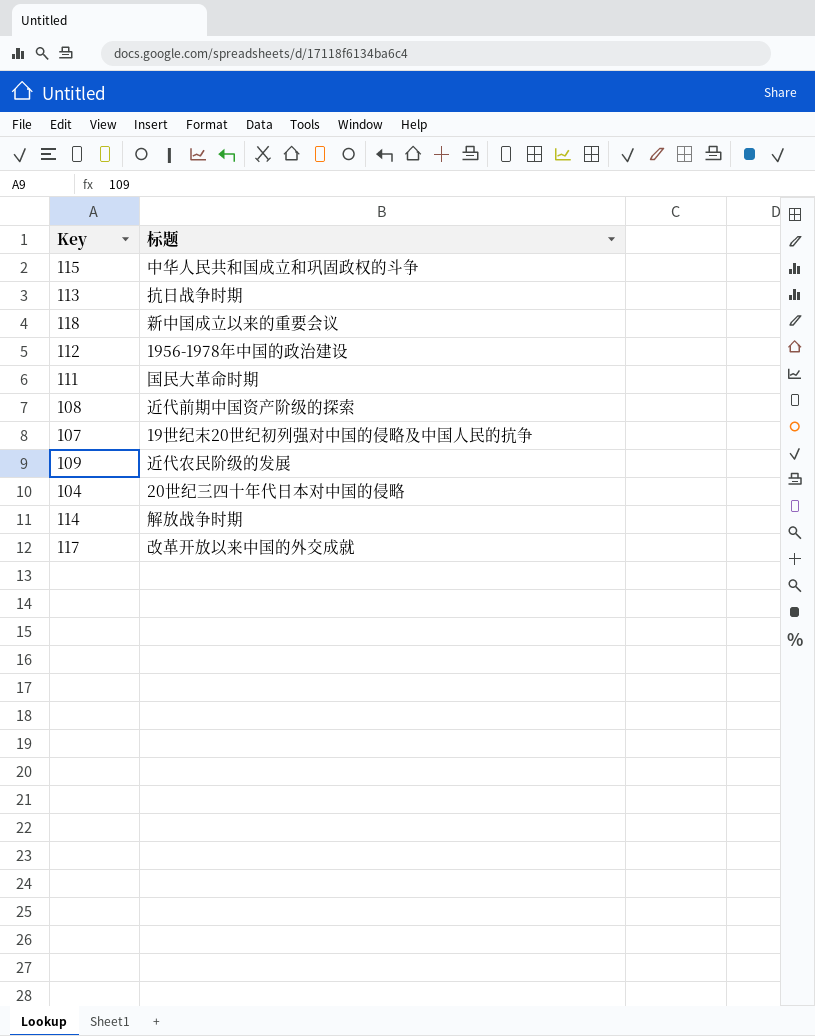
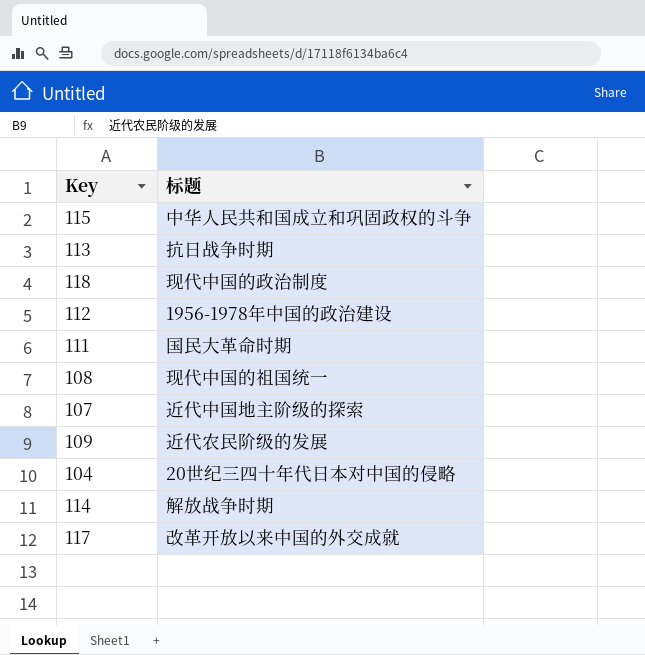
118 | 标题: 新中国成立以来的重要会议 -> 现代中国的政治制度
108 | 标题: 近代前期中国资产阶级的探索 -> 现代中国的祖国统一
107 | 标题: 19世纪末20世纪初列强对中国的侵略及中国人民的抗争 -> 近代中国地主阶级的探索

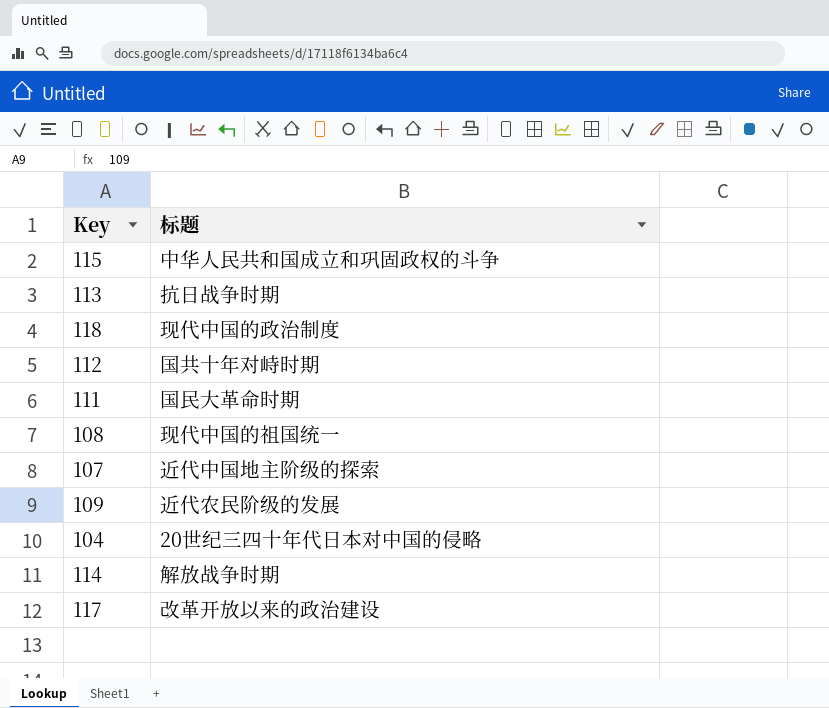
112 | 标题: 1956-1978年中国的政治建设 -> 国共十年对峙时期
117 | 标题: 改革开放以来中国的外交成就 -> 改革开放以来的政治建设

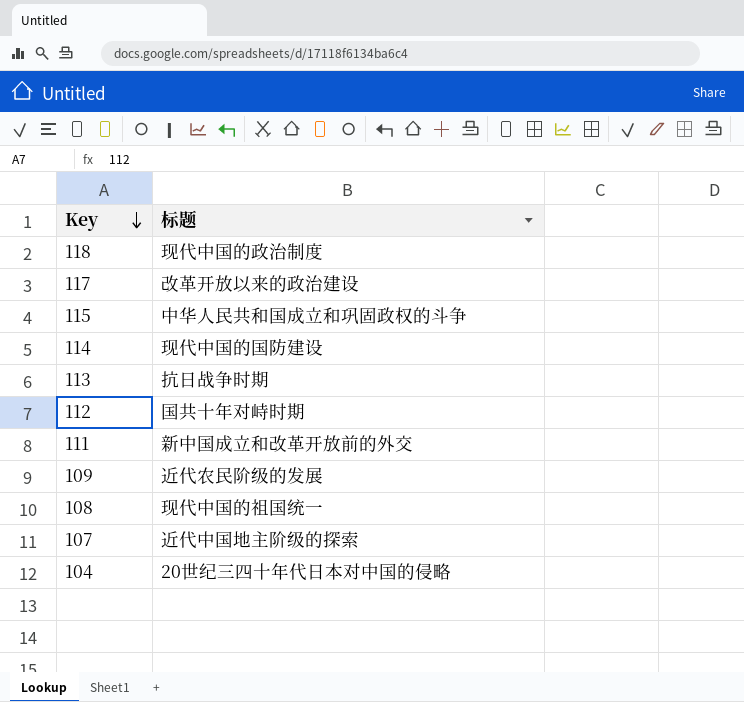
row order: none -> Key descending
114 | 标题: 解放战争时期 -> 现代中国的国防建设
111 | 标题: 国民大革命时期 -> 新中国成立和改革开放前的外交

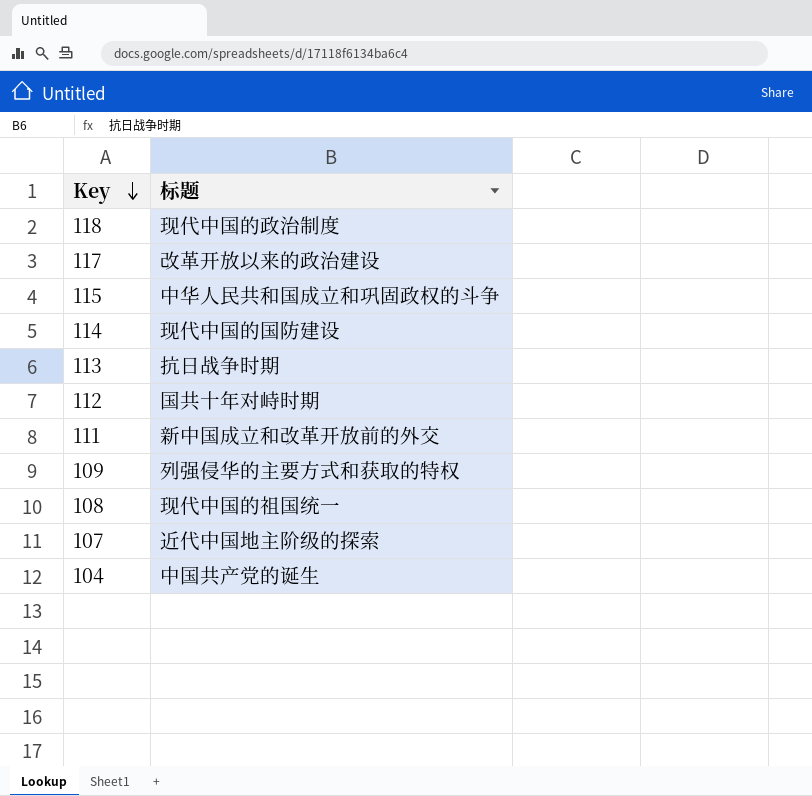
109 | 标题: 近代农民阶级的发展 -> 列强侵华的主要方式和获取的特权
104 | 标题: 20世纪三四十年代日本对中国的侵略 -> 中国共产党的诞生

